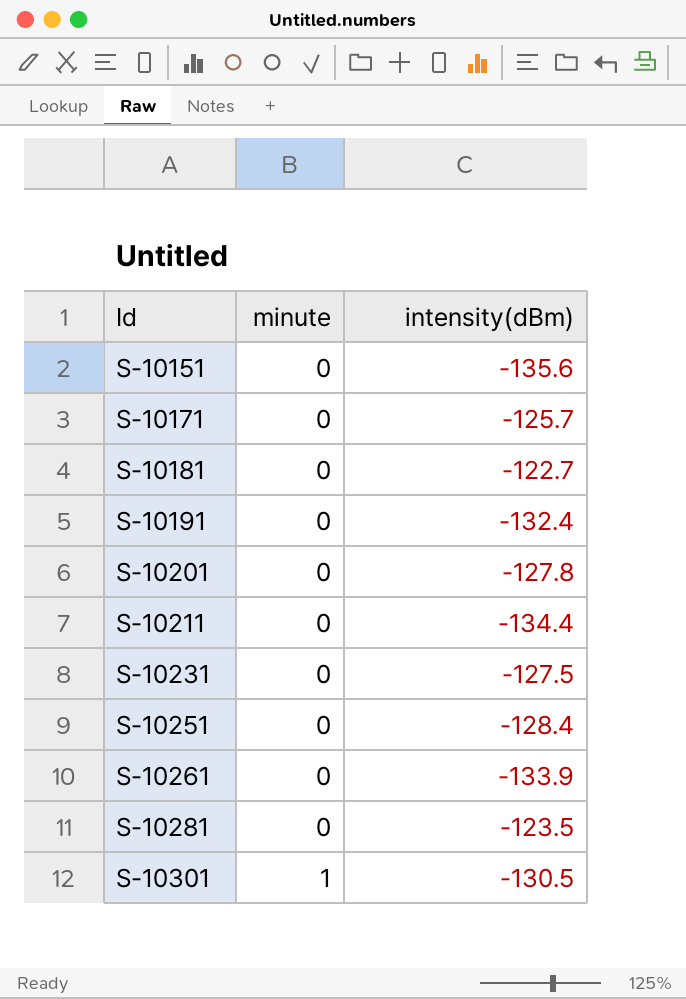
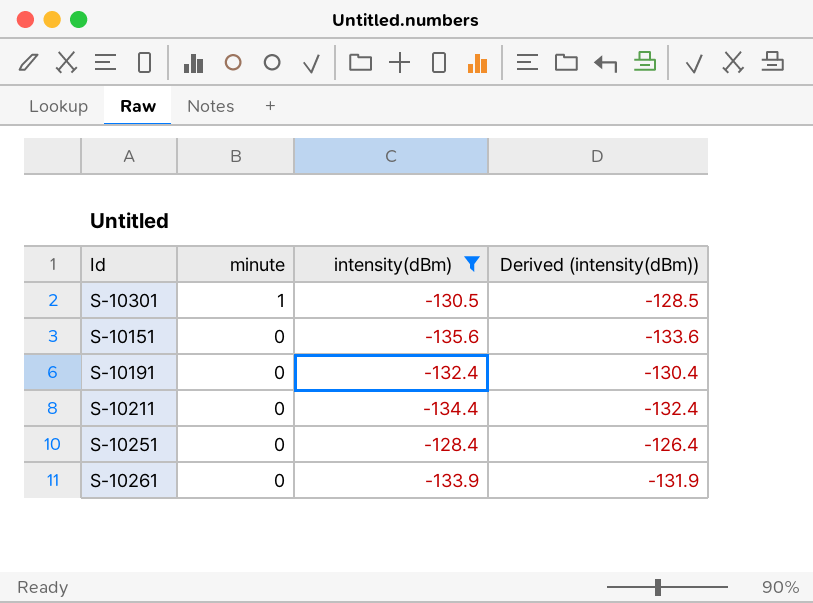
filter: none -> intensity(dBm) <= -128.4
row order: Id ascending -> minute descending
column Derived (intensity(dBm)) | formula: none -> [intensity(dBm)] + 2

